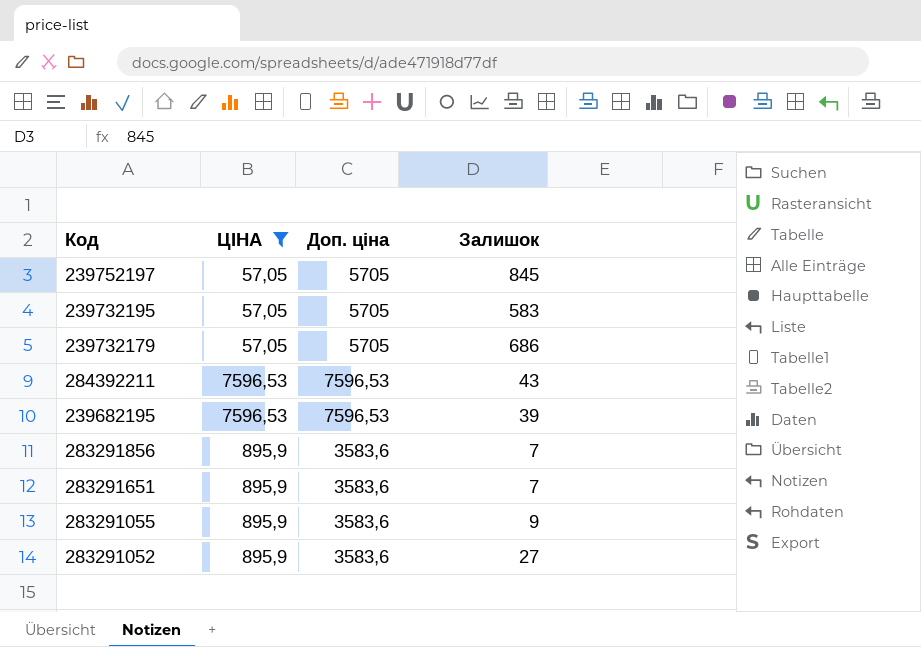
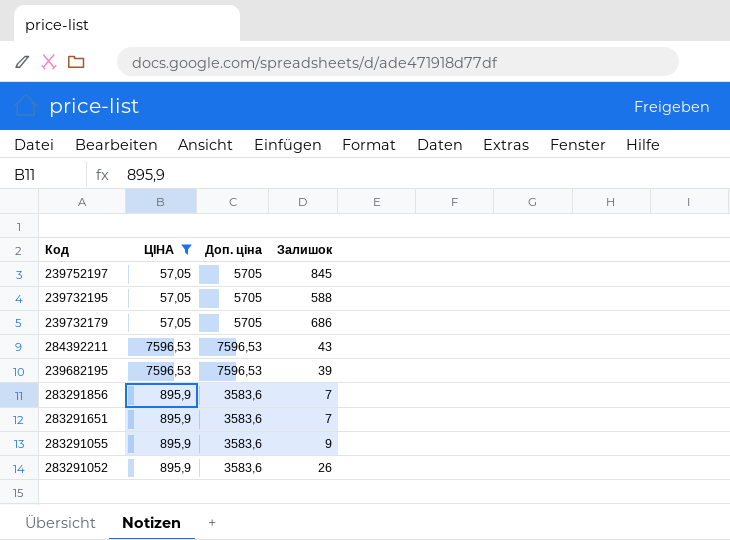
239732195 | Залишок: 583 -> 588
283291052 | Залишок: 27 -> 26

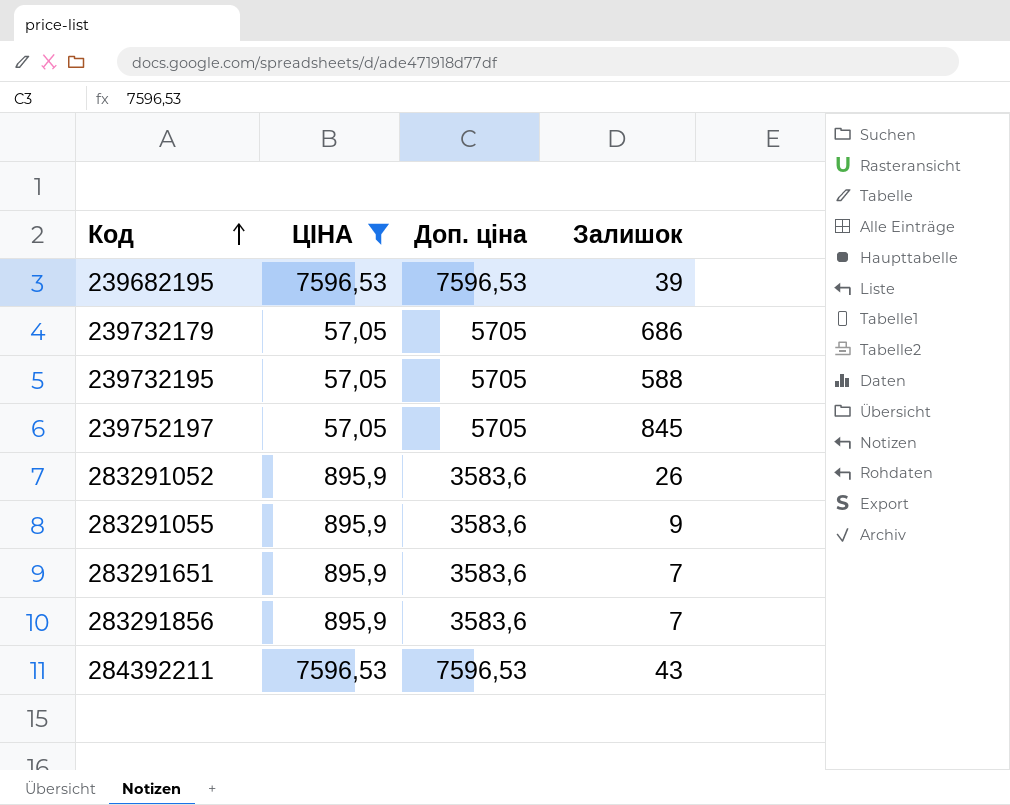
row order: none -> Код ascending

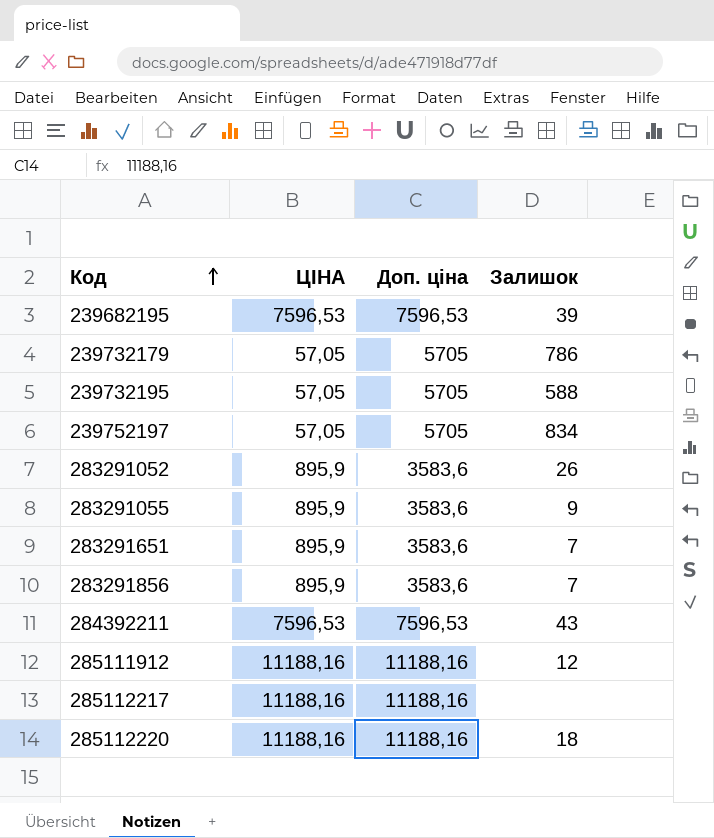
filter: ЦІНА != 11188,16 -> none
239732179 | Залишок: 686 -> 786
239752197 | Залишок: 845 -> 834

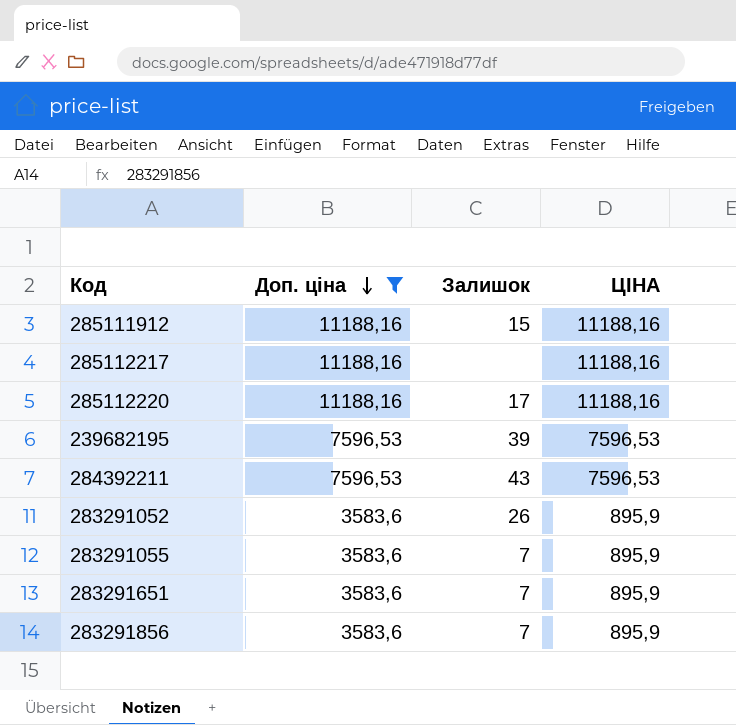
filter: none -> Доп. ціна != 5705
row order: Код ascending -> Доп. ціна descending
column ЦІНА | position: 2 -> 4
285111912 | Залишок: 12 -> 15
285112220 | Залишок: 18 -> 17
283291055 | Залишок: 9 -> 7

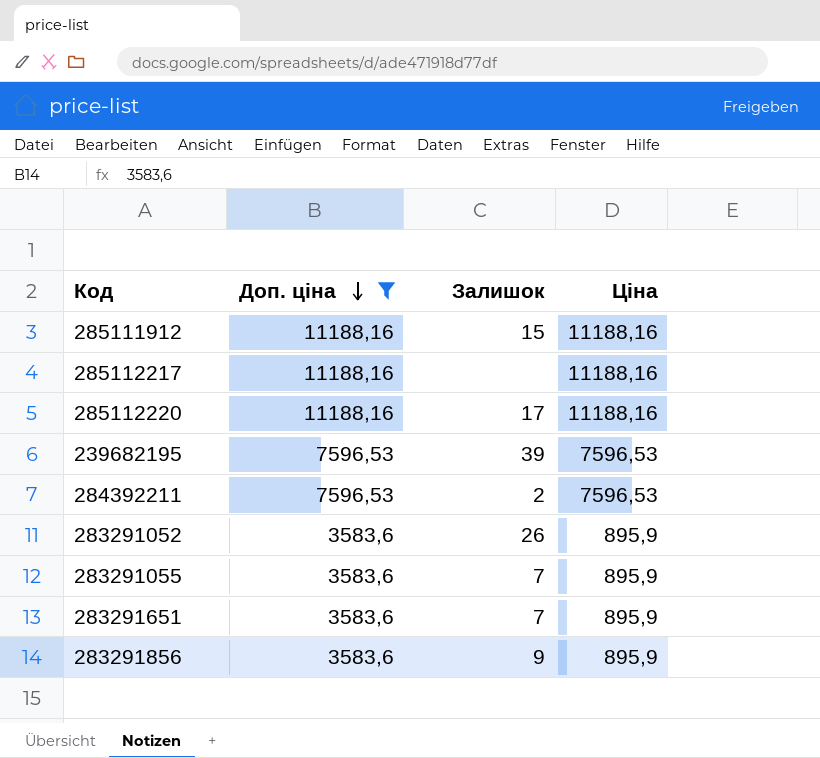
column name: ЦІНА -> Ціна
284392211 | Залишок: 43 -> 2
283291856 | Залишок: 7 -> 9

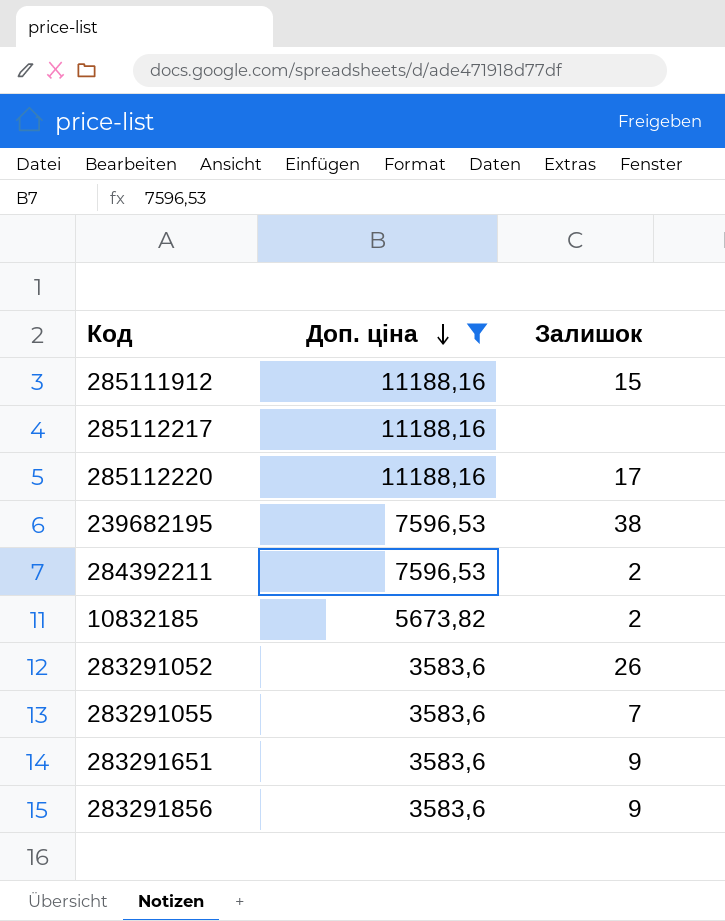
column Ціна | position: 4 -> none
239682195 | Залишок: 39 -> 38
row 10832185: none -> 5673,82 | 2
283291651 | Залишок: 7 -> 9

